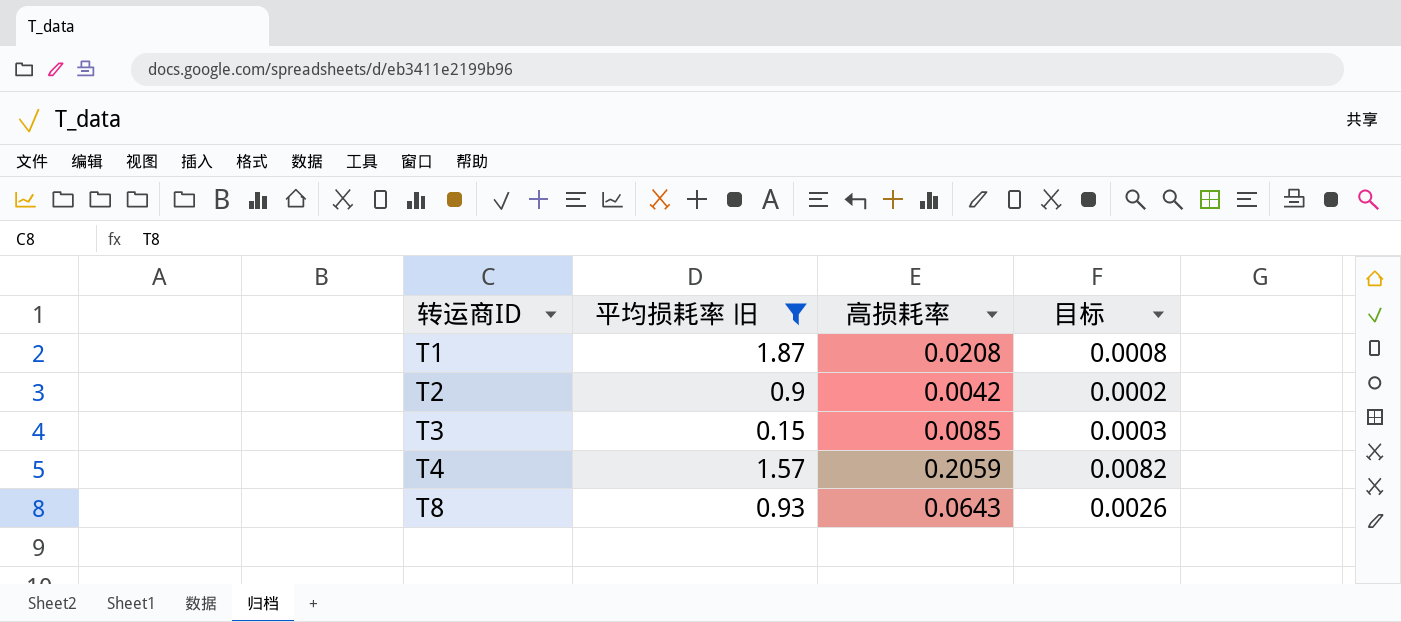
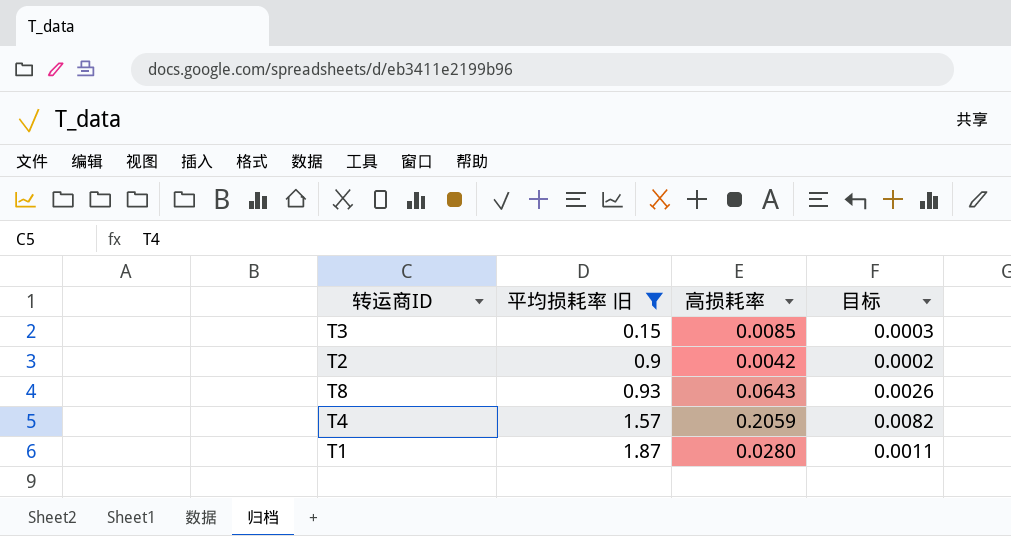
row order: 转运商ID ascending -> 平均损耗率 旧 ascending
T1 | 高损耗率: 0.0208 -> 0.0280
T1 | 目标: 0.0008 -> 0.0011

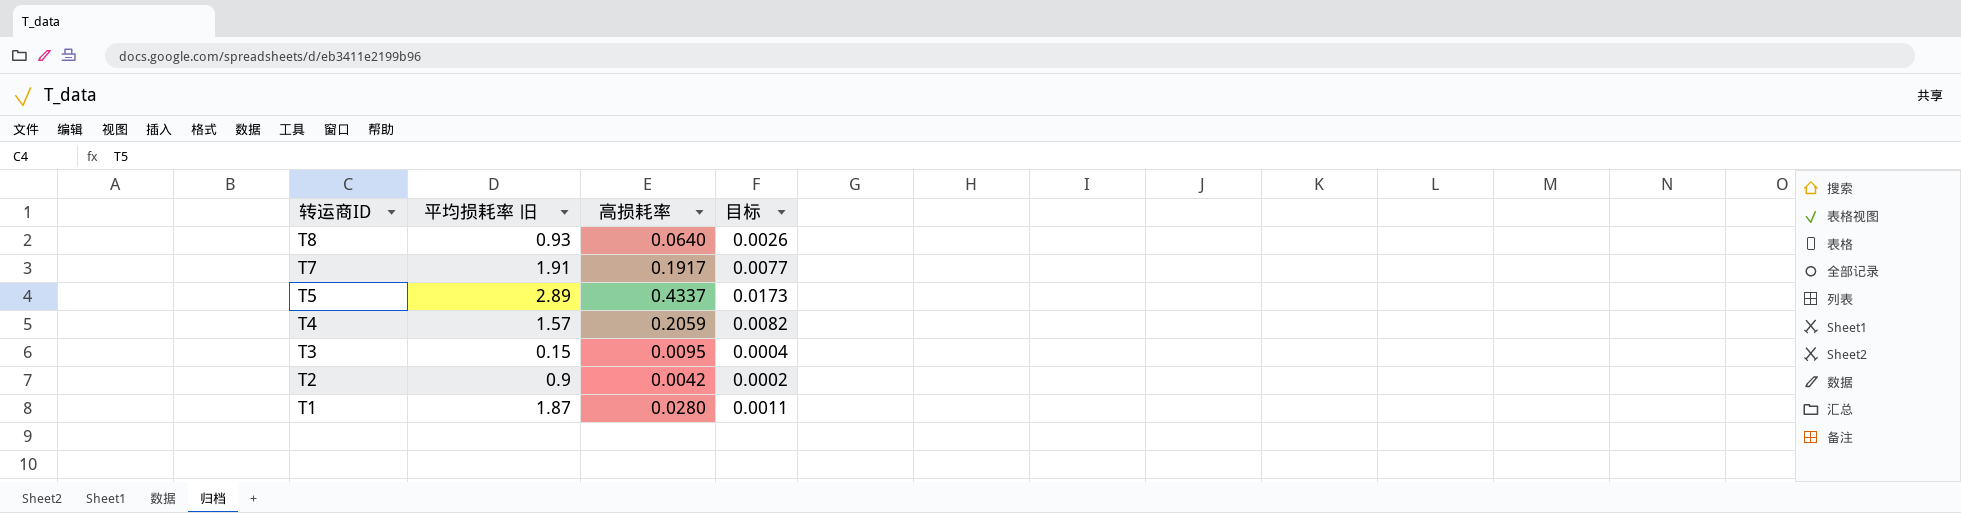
filter: 平均损耗率 旧 <= 1.87 -> none
row order: 平均损耗率 旧 ascending -> 转运商ID descending
T8 | 高损耗率: 0.0643 -> 0.0640
T3 | 高损耗率: 0.0085 -> 0.0095
T3 | 目标: 0.0003 -> 0.0004

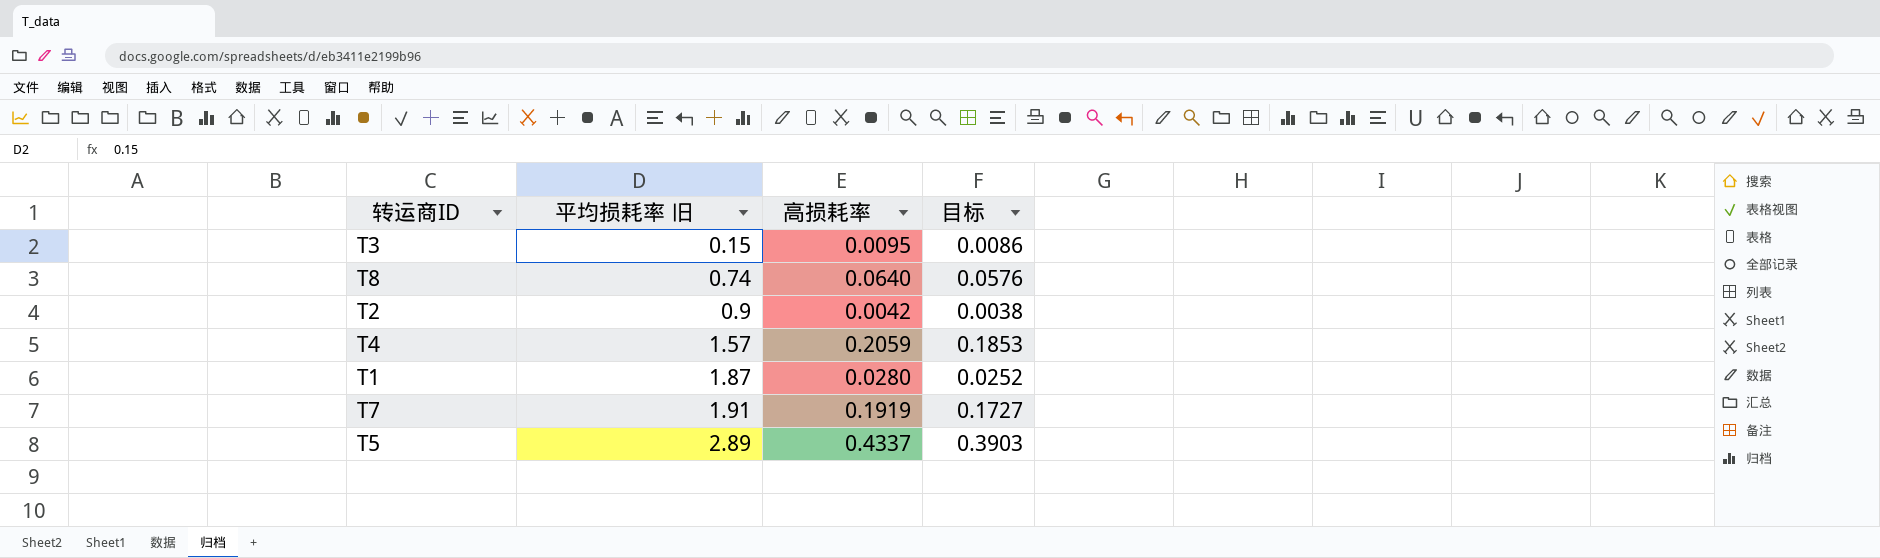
row order: 转运商ID descending -> 平均损耗率 旧 ascending
column 目标 | formula: [高损耗率] * 0.04 -> [高损耗率] * 0.9
T8 | 平均损耗率 旧: 0.93 -> 0.74
T7 | 高损耗率: 0.1917 -> 0.1919

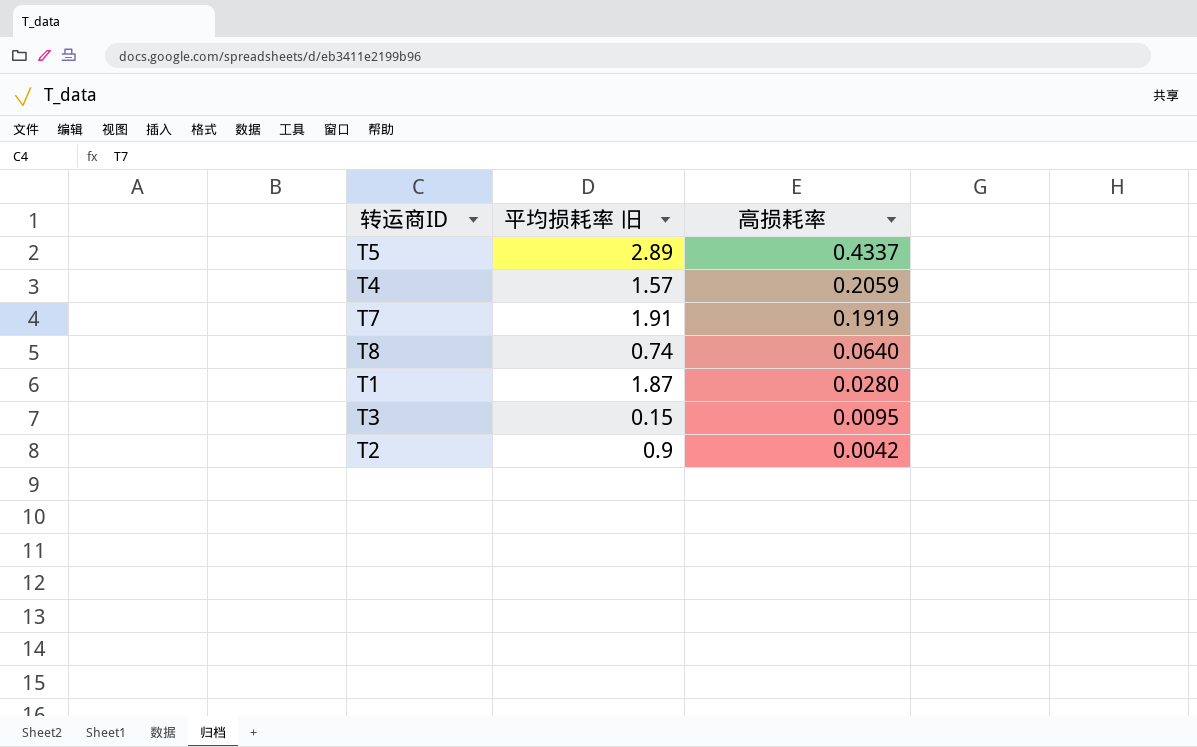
row order: 平均损耗率 旧 ascending -> 高损耗率 descending
column 目标 | formula: [高损耗率] * 0.9 -> none

